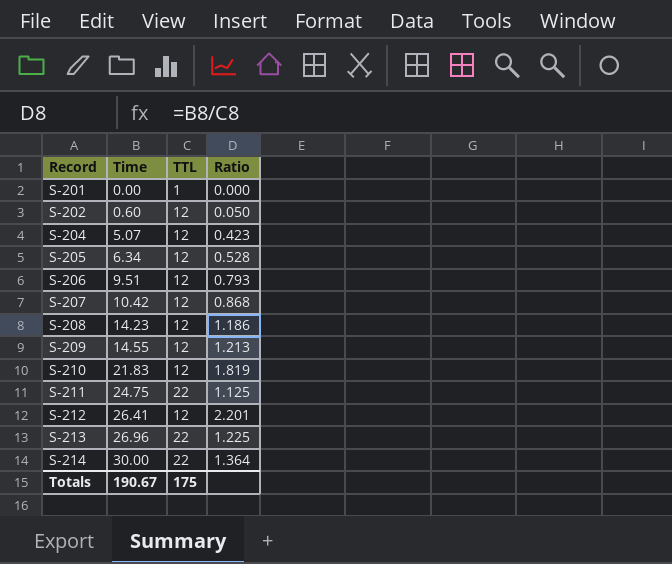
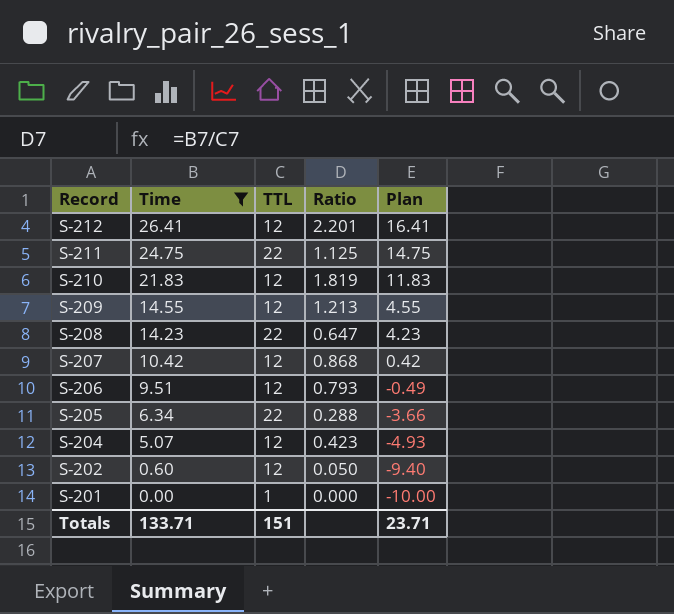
filter: none -> Time <= 26.41
row order: Record ascending -> Record descending
column Plan | formula: none -> [Time] - 10
S-208 | TTL: 12 -> 22
S-208 | Ratio: 1.186 -> 0.647
S-205 | TTL: 12 -> 22
S-205 | Ratio: 0.528 -> 0.288
Totals | Time: 190.67 -> 133.71
Totals | TTL: 175 -> 151

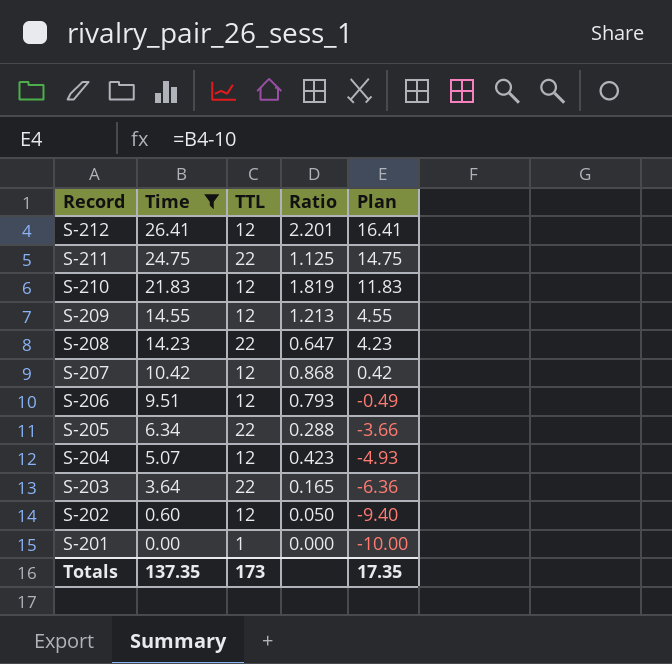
row S-203: none -> 3.64 | 22 | 0.165 | -6.36
Totals | Time: 133.71 -> 137.35
Totals | TTL: 151 -> 173
Totals | Plan: 23.71 -> 17.35

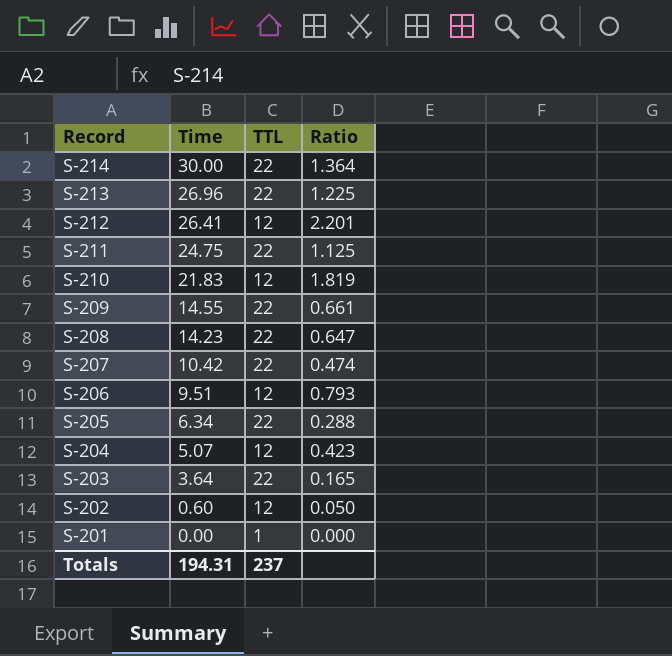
filter: Time <= 26.41 -> none
column Plan | formula: [Time] - 10 -> none
S-209 | TTL: 12 -> 22
S-209 | Ratio: 1.213 -> 0.661
S-207 | TTL: 12 -> 22
S-207 | Ratio: 0.868 -> 0.474
Totals | Time: 137.35 -> 194.31
Totals | TTL: 173 -> 237

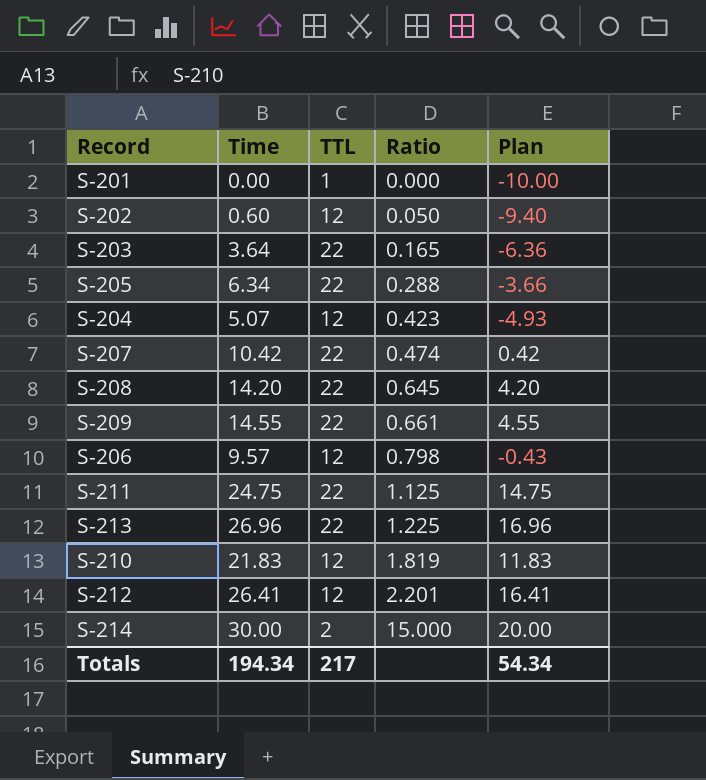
row order: Record descending -> Ratio ascending
column Plan | formula: none -> [Time] - 10
S-208 | Time: 14.23 -> 14.20
S-208 | Ratio: 0.647 -> 0.645
S-206 | Time: 9.51 -> 9.57
S-206 | Ratio: 0.793 -> 0.798
S-214 | TTL: 22 -> 2
S-214 | Ratio: 1.364 -> 15.000
Totals | Time: 194.31 -> 194.34
Totals | TTL: 237 -> 217

